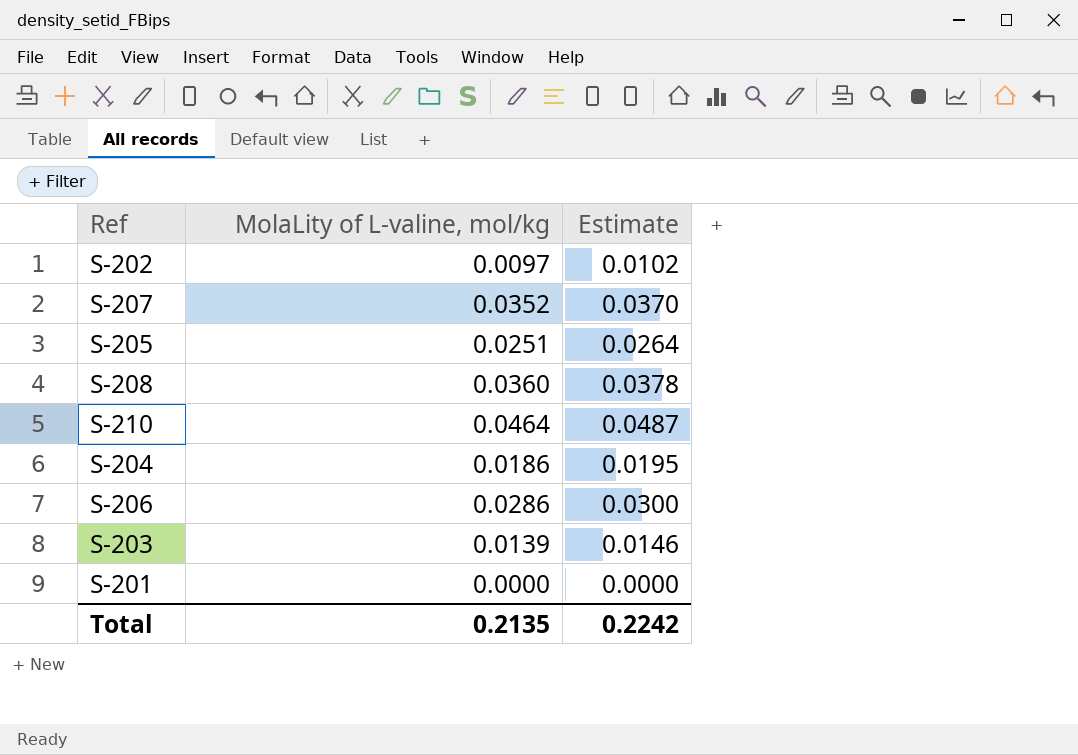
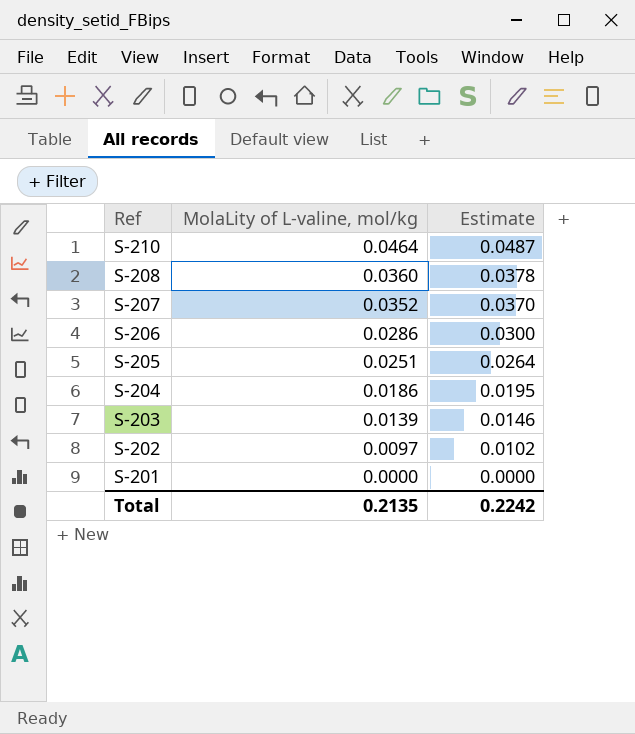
row order: none -> Ref descending

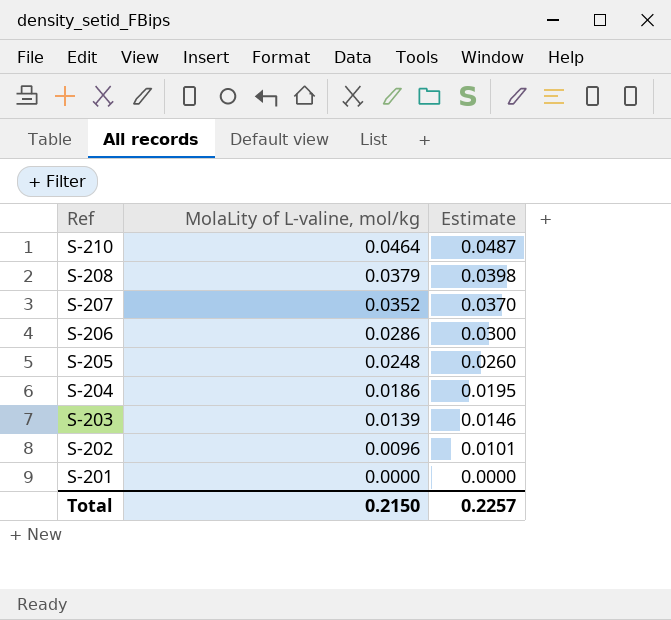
S-208 | MolaLity of L-valine, mol/kg: 0.0360 -> 0.0379
S-208 | Estimate: 0.0378 -> 0.0398
S-205 | MolaLity of L-valine, mol/kg: 0.0251 -> 0.0248
S-205 | Estimate: 0.0264 -> 0.0260
S-202 | MolaLity of L-valine, mol/kg: 0.0097 -> 0.0096
S-202 | Estimate: 0.0102 -> 0.0101
Total | MolaLity of L-valine, mol/kg: 0.2135 -> 0.2150
Total | Estimate: 0.2242 -> 0.2257

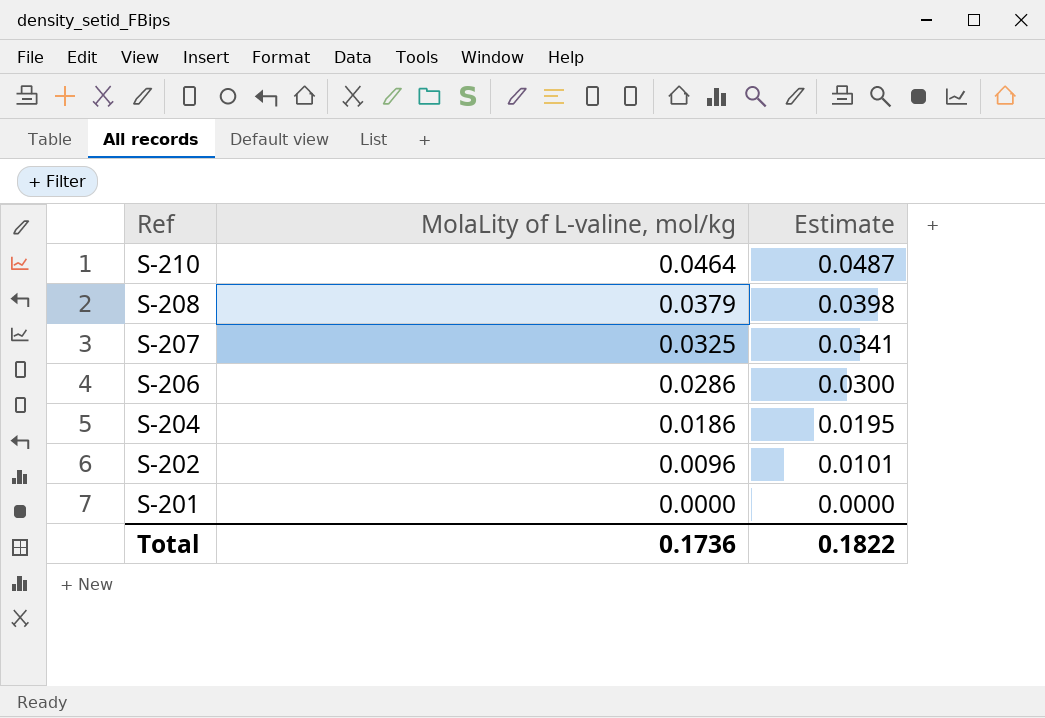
row S-205: 0.0248 | 0.0260 -> none
row S-203: 0.0139 | 0.0146 -> none
S-207 | MolaLity of L-valine, mol/kg: 0.0352 -> 0.0325
S-207 | Estimate: 0.0370 -> 0.0341
Total | MolaLity of L-valine, mol/kg: 0.2150 -> 0.1736
Total | Estimate: 0.2257 -> 0.1822

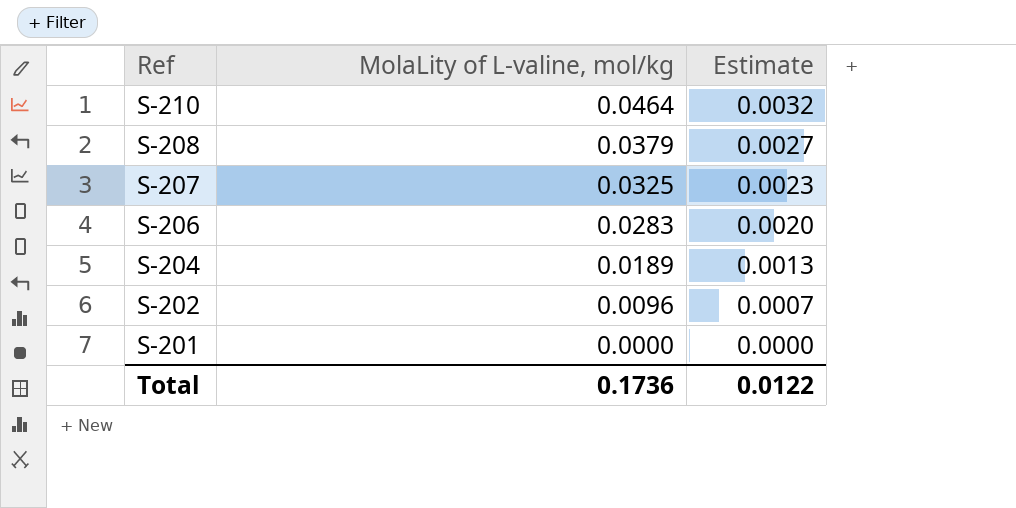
column Estimate | formula: [MolaLity of L-valine, mol/kg] * 1.05 -> [MolaLity of L-valine, mol/kg] * 0.07
S-206 | MolaLity of L-valine, mol/kg: 0.0286 -> 0.0283
S-204 | MolaLity of L-valine, mol/kg: 0.0186 -> 0.0189
Total | Estimate: 0.1822 -> 0.0122

